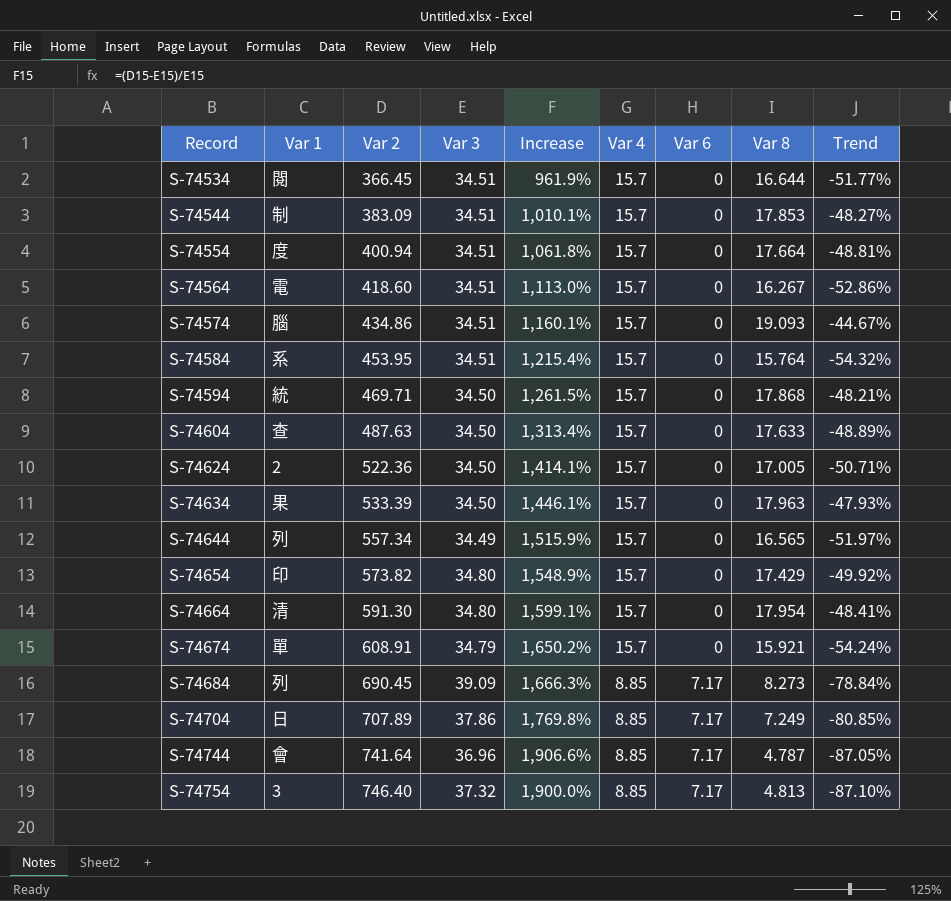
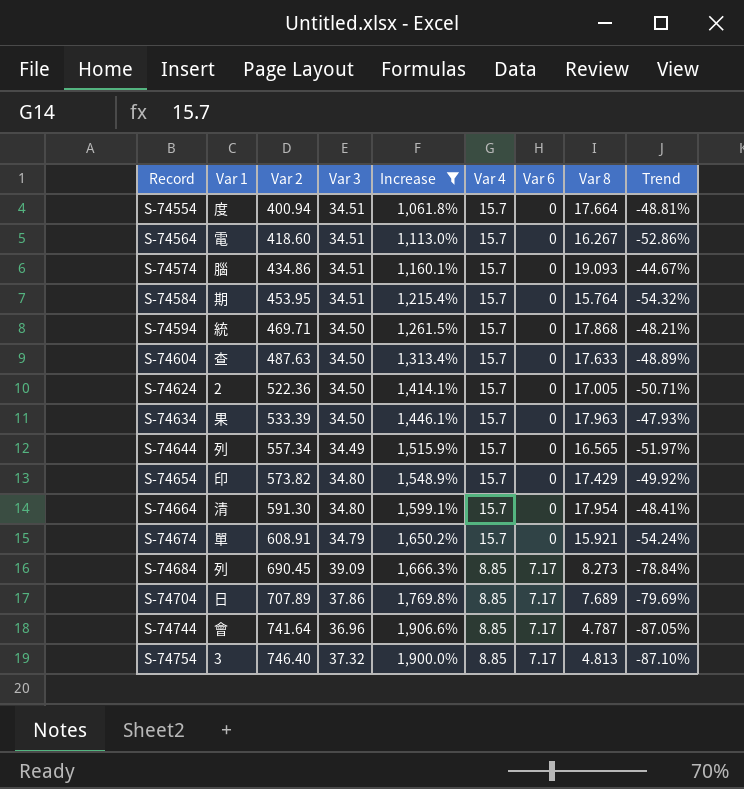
filter: none -> Increase >= 1,061.8%
S-74584 | Var 1: 系 -> 期
S-74704 | Var 8: 7.249 -> 7.689
S-74704 | Trend: -80.85% -> -79.69%

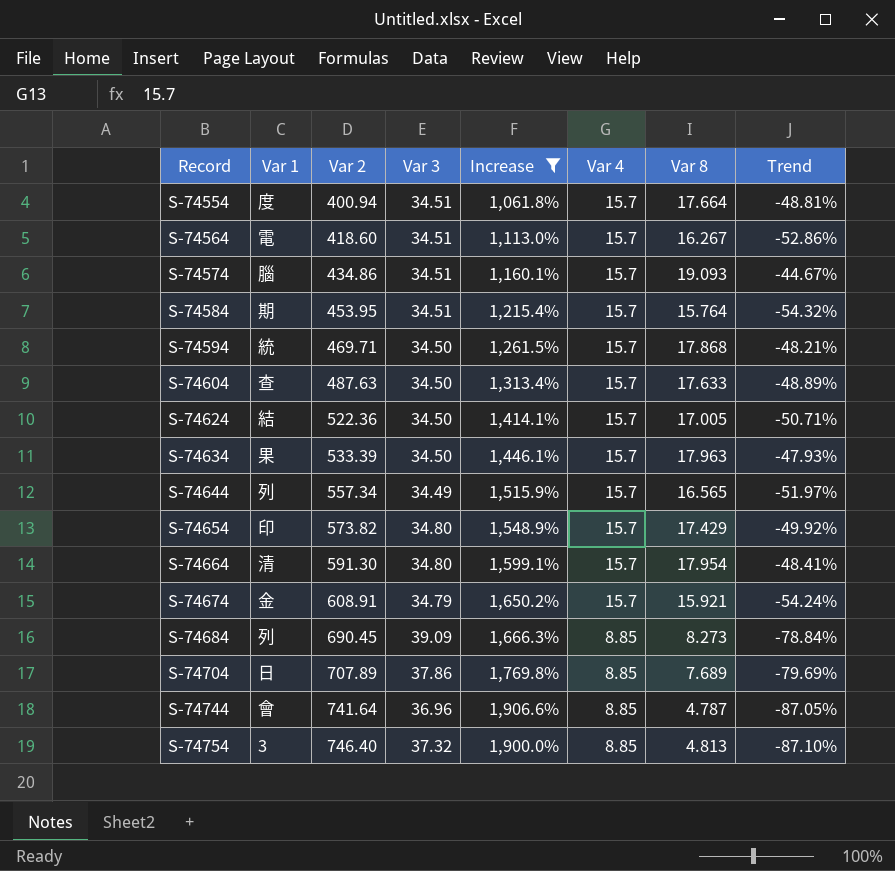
column Var 6 | position: 7 -> none
S-74624 | Var 1: 2 -> 結
S-74674 | Var 1: 單 -> 金

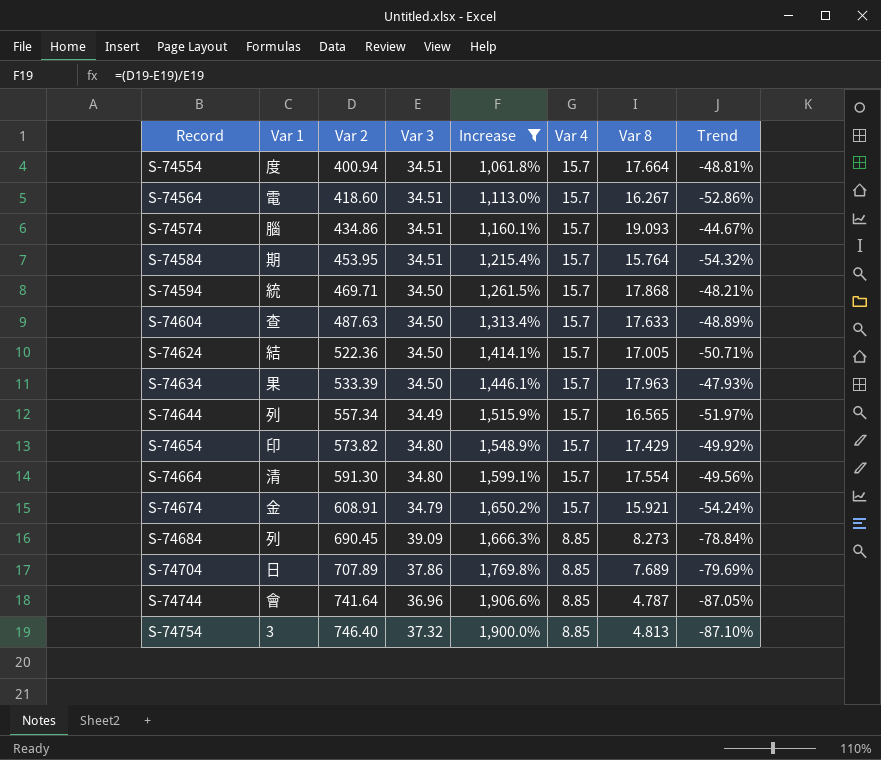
S-74664 | Var 8: 17.954 -> 17.554
S-74664 | Trend: -48.41% -> -49.56%

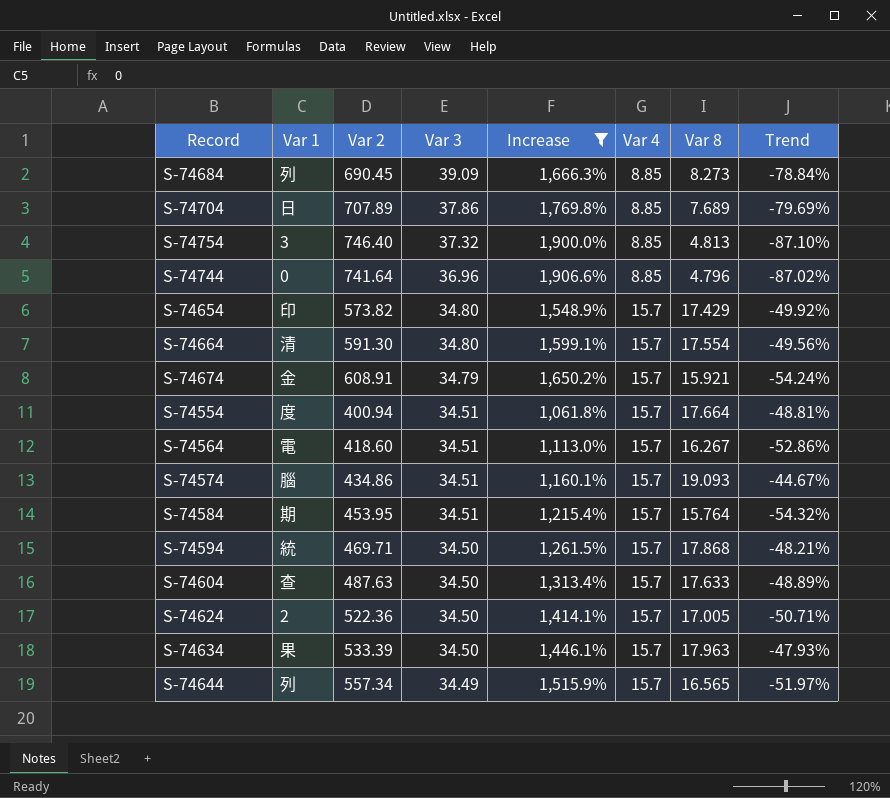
row order: Record ascending -> Var 3 descending
S-74744 | Var 1: 會 -> 0
S-74744 | Var 8: 4.787 -> 4.796
S-74744 | Trend: -87.05% -> -87.02%
S-74624 | Var 1: 結 -> 2

